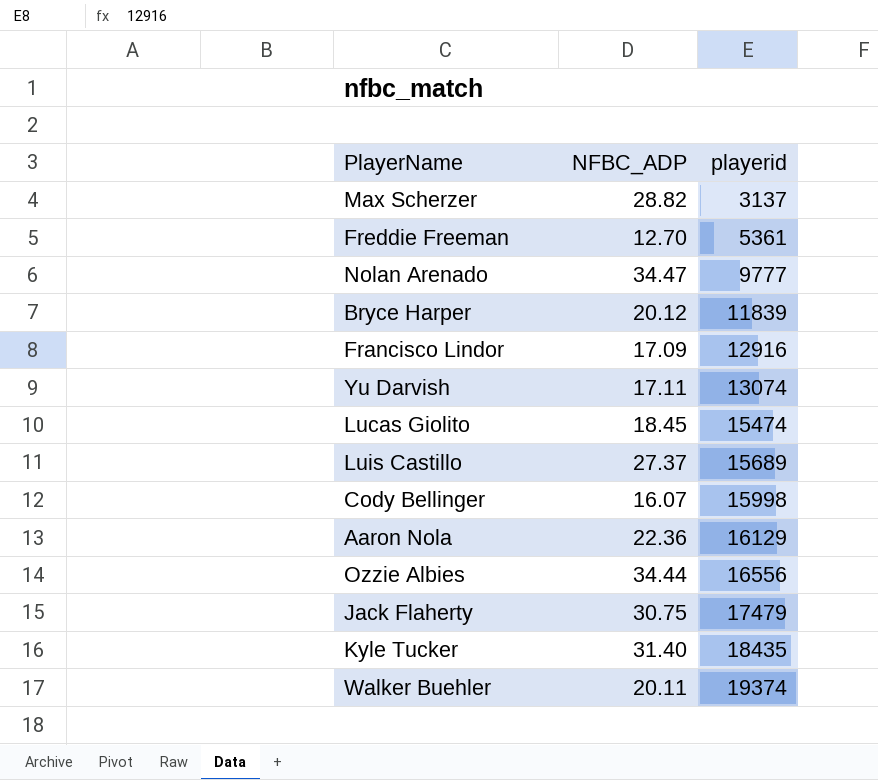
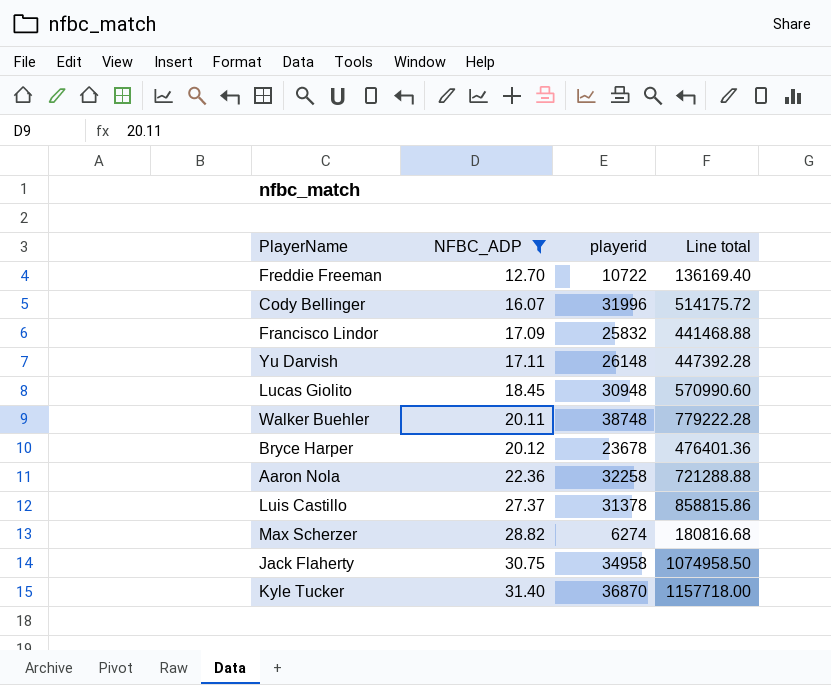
filter: none -> NFBC_ADP <= 31.40
row order: playerid ascending -> NFBC_ADP ascending
column Line total | formula: none -> [NFBC_ADP] * [playerid]
Freddie Freeman | playerid: 5361 -> 10722
Cody Bellinger | playerid: 15998 -> 31996
Francisco Lindor | playerid: 12916 -> 25832
Yu Darvish | playerid: 13074 -> 26148
Lucas Giolito | playerid: 15474 -> 30948
Walker Buehler | playerid: 19374 -> 38748
Bryce Harper | playerid: 11839 -> 23678
Aaron Nola | playerid: 16129 -> 32258
Luis Castillo | playerid: 15689 -> 31378
Max Scherzer | playerid: 3137 -> 6274
Jack Flaherty | playerid: 17479 -> 34958
Kyle Tucker | playerid: 18435 -> 36870

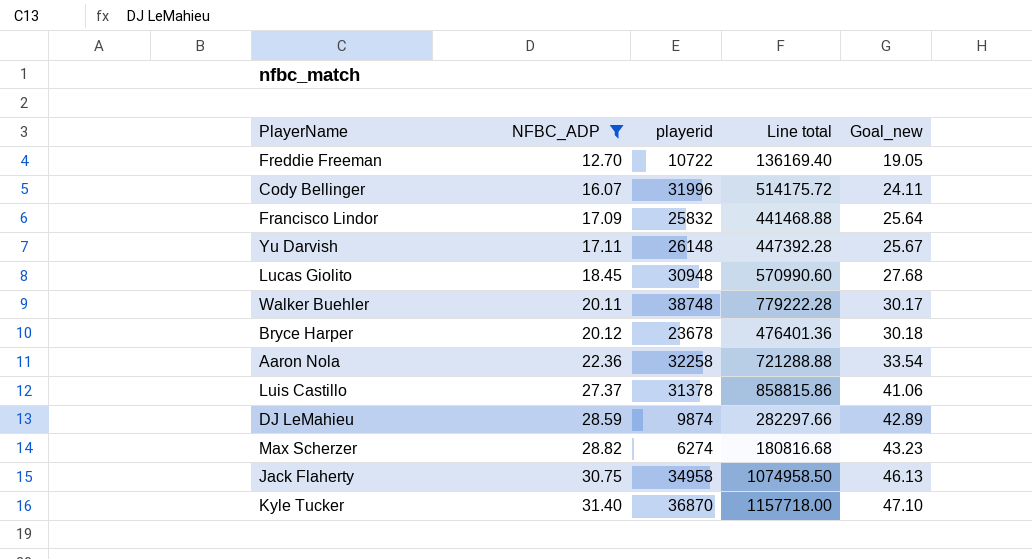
column Goal_new | formula: none -> [NFBC_ADP] * 1.5
row DJ LeMahieu: none -> 28.59 | 9874 | 282297.66 | 42.89

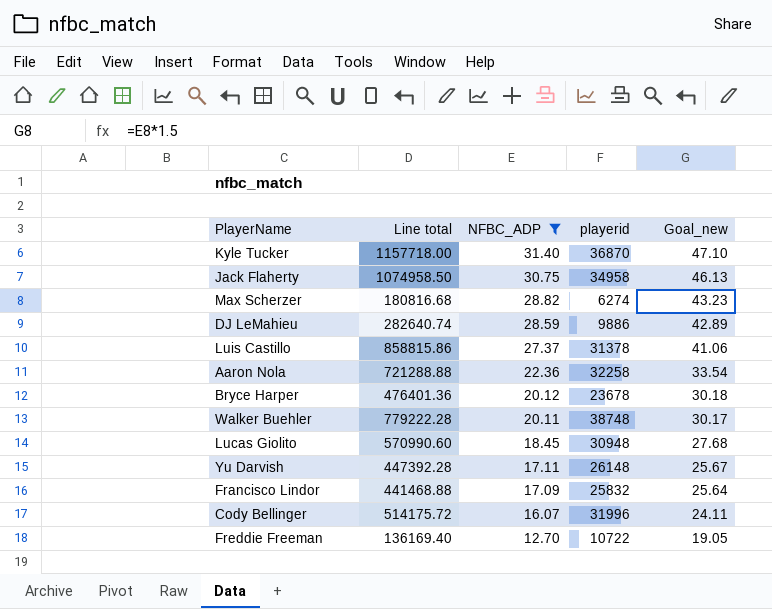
row order: NFBC_ADP ascending -> NFBC_ADP descending
column Line total | position: 4 -> 2
DJ LeMahieu | Line total: 282297.66 -> 282640.74
DJ LeMahieu | playerid: 9874 -> 9886

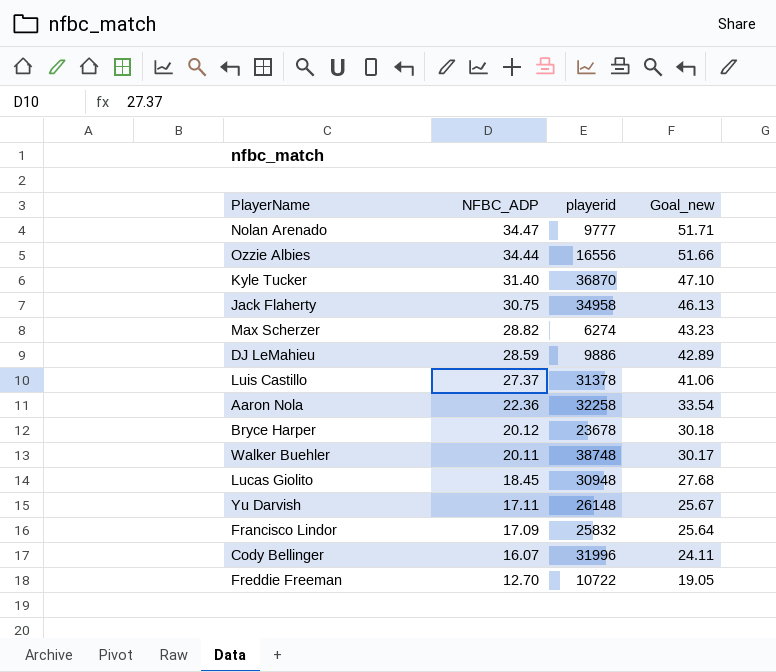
filter: NFBC_ADP <= 31.40 -> none
column Line total | formula: [NFBC_ADP] * [playerid] -> none

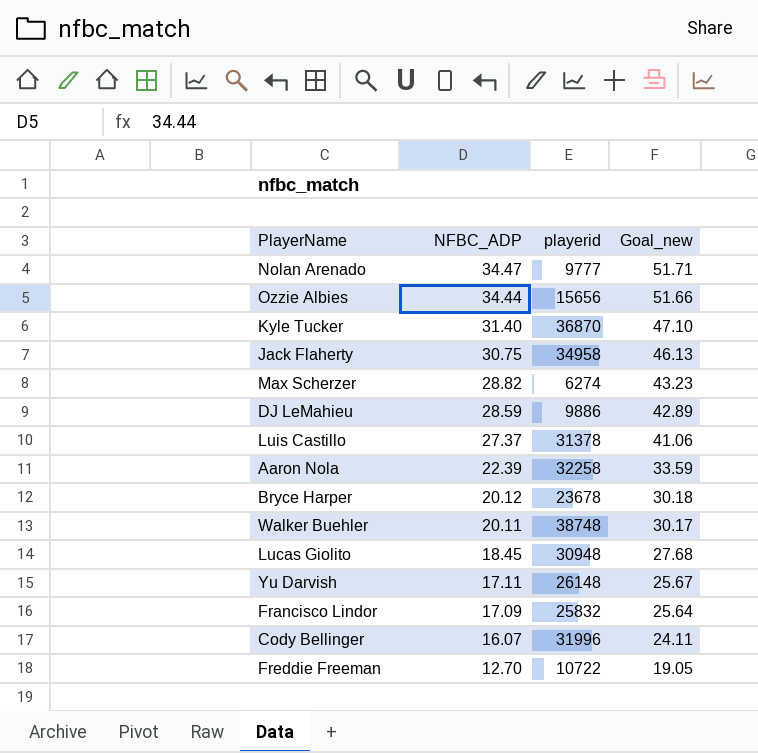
Ozzie Albies | playerid: 16556 -> 15656
Aaron Nola | NFBC_ADP: 22.36 -> 22.39
Aaron Nola | Goal_new: 33.54 -> 33.59

